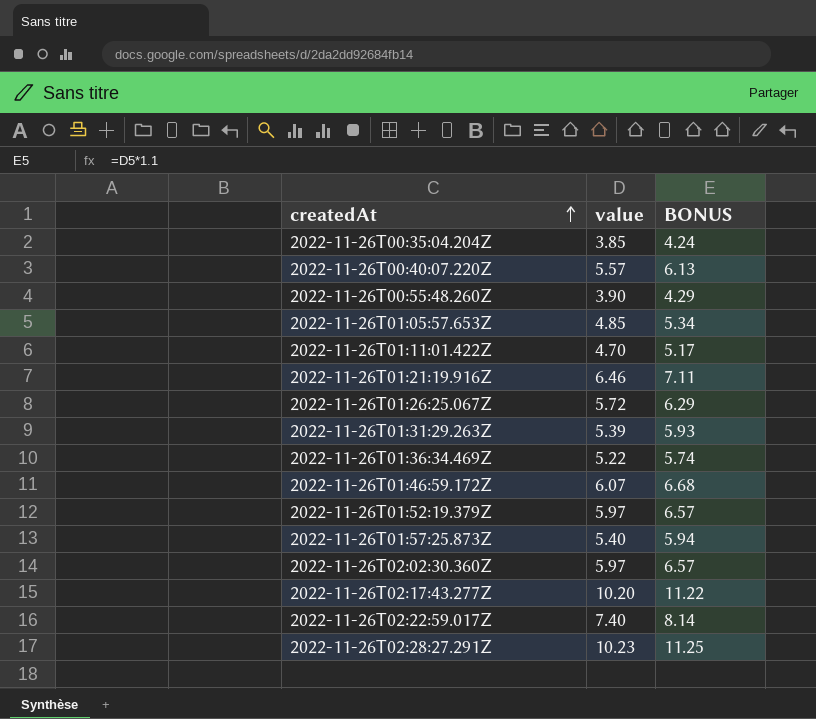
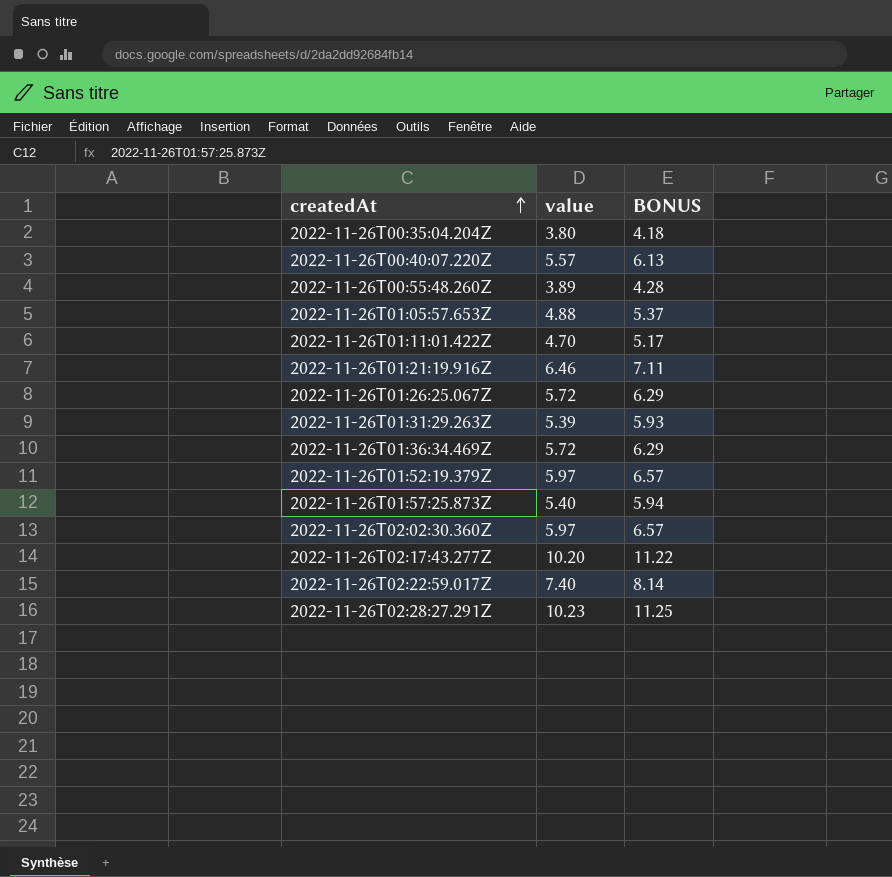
row 2022-11-26T01:46:59.172Z: 6.07 | 6.68 -> none
2022-11-26T00:35:04.204Z | value: 3.85 -> 3.80
2022-11-26T00:35:04.204Z | BONUS: 4.24 -> 4.18
2022-11-26T00:55:48.260Z | value: 3.90 -> 3.89
2022-11-26T00:55:48.260Z | BONUS: 4.29 -> 4.28
2022-11-26T01:05:57.653Z | value: 4.85 -> 4.88
2022-11-26T01:05:57.653Z | BONUS: 5.34 -> 5.37
2022-11-26T01:36:34.469Z | value: 5.22 -> 5.72
2022-11-26T01:36:34.469Z | BONUS: 5.74 -> 6.29

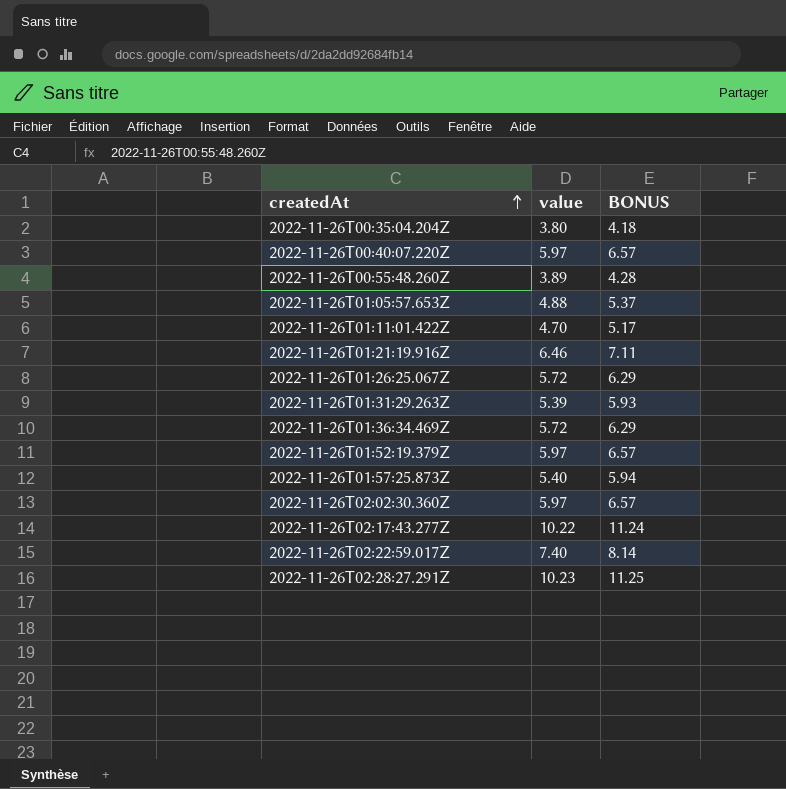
2022-11-26T00:40:07.220Z | value: 5.57 -> 5.97
2022-11-26T00:40:07.220Z | BONUS: 6.13 -> 6.57
2022-11-26T02:17:43.277Z | value: 10.20 -> 10.22
2022-11-26T02:17:43.277Z | BONUS: 11.22 -> 11.24

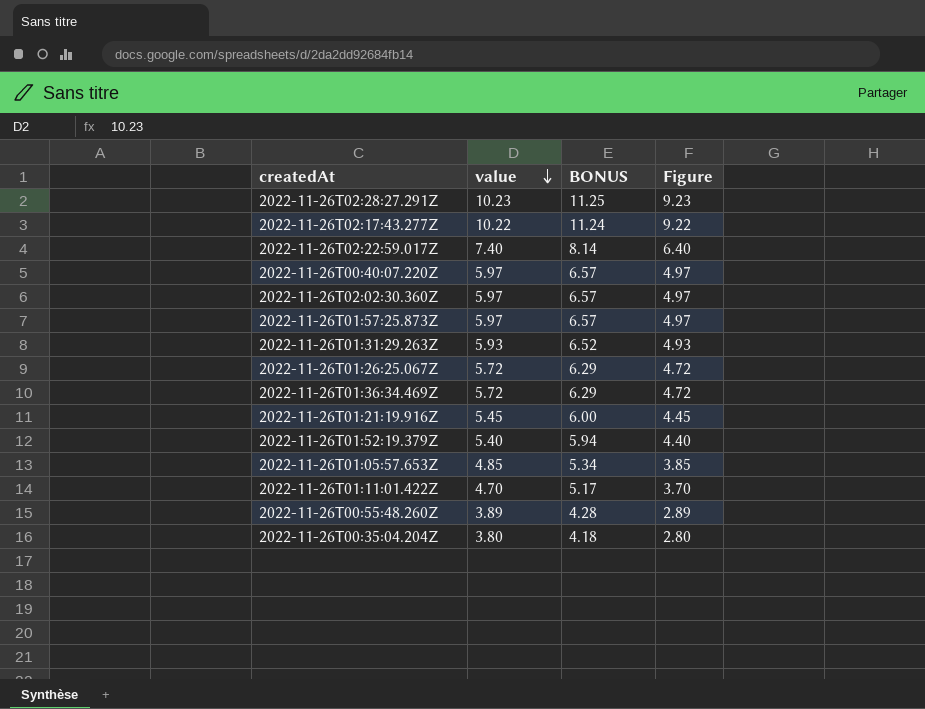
row order: createdAt ascending -> value descending
column Figure | formula: none -> [value] - 1
2022-11-26T01:57:25.873Z | value: 5.40 -> 5.97
2022-11-26T01:57:25.873Z | BONUS: 5.94 -> 6.57
2022-11-26T01:31:29.263Z | value: 5.39 -> 5.93
2022-11-26T01:31:29.263Z | BONUS: 5.93 -> 6.52
2022-11-26T01:21:19.916Z | value: 6.46 -> 5.45
2022-11-26T01:21:19.916Z | BONUS: 7.11 -> 6.00
2022-11-26T01:52:19.379Z | value: 5.97 -> 5.40
2022-11-26T01:52:19.379Z | BONUS: 6.57 -> 5.94
2022-11-26T01:05:57.653Z | value: 4.88 -> 4.85
2022-11-26T01:05:57.653Z | BONUS: 5.37 -> 5.34

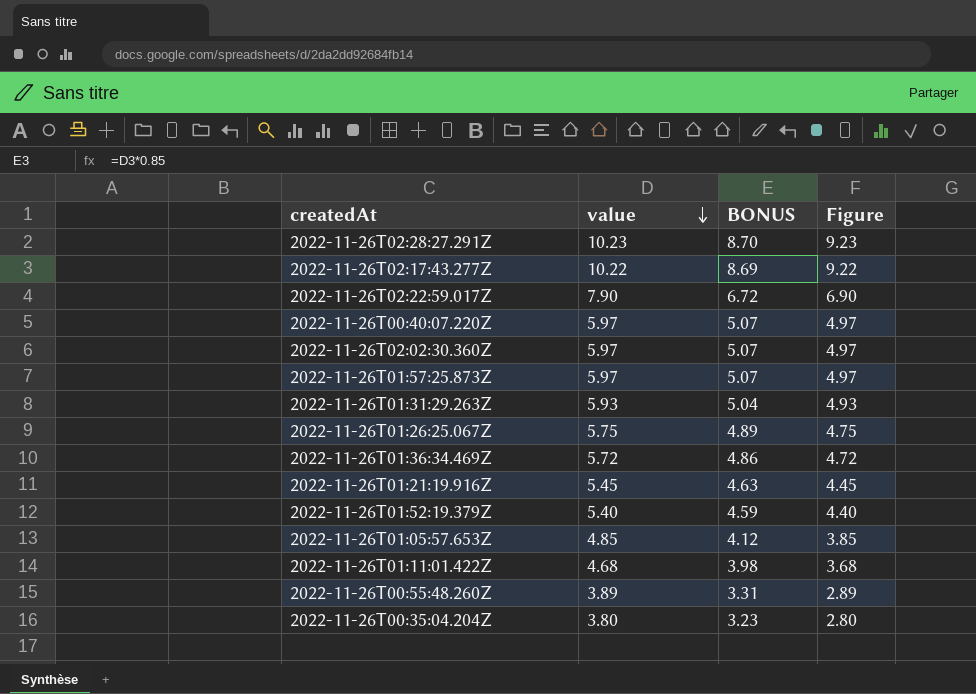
column BONUS | formula: [value] * 1.1 -> [value] * 0.85
2022-11-26T02:22:59.017Z | value: 7.40 -> 7.90
2022-11-26T02:22:59.017Z | Figure: 6.40 -> 6.90
2022-11-26T01:26:25.067Z | value: 5.72 -> 5.75
2022-11-26T01:26:25.067Z | Figure: 4.72 -> 4.75
2022-11-26T01:11:01.422Z | value: 4.70 -> 4.68
2022-11-26T01:11:01.422Z | Figure: 3.70 -> 3.68

